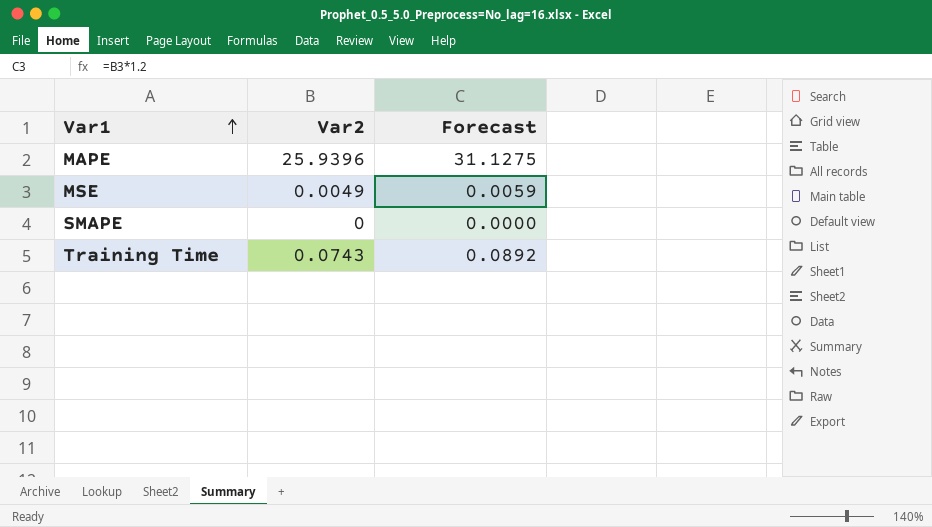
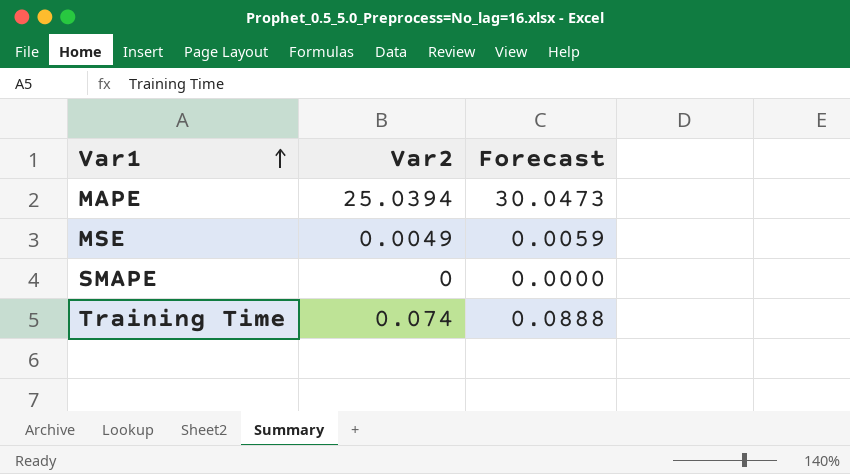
MAPE | Var2: 25.9396 -> 25.0394
MAPE | Forecast: 31.1275 -> 30.0473
Training Time | Var2: 0.0743 -> 0.074
Training Time | Forecast: 0.0892 -> 0.0888

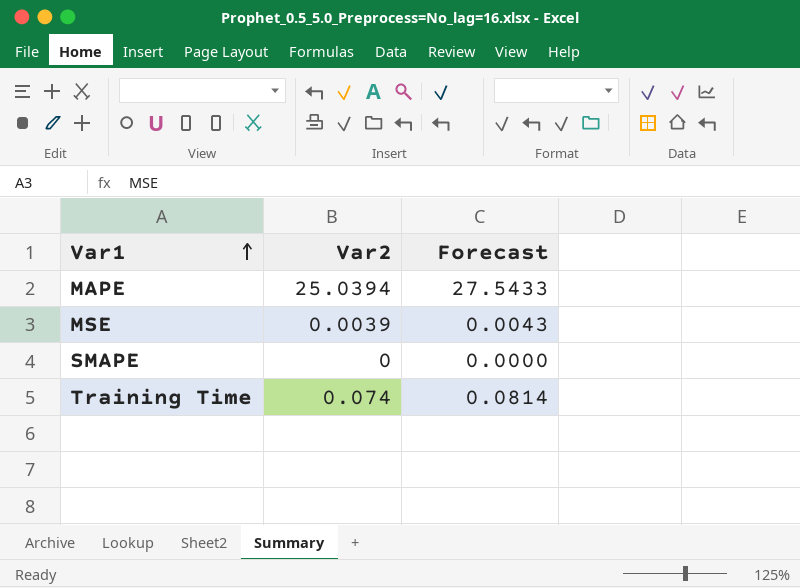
column Forecast | formula: [Var2] * 1.2 -> [Var2] * 1.1
MSE | Var2: 0.0049 -> 0.0039

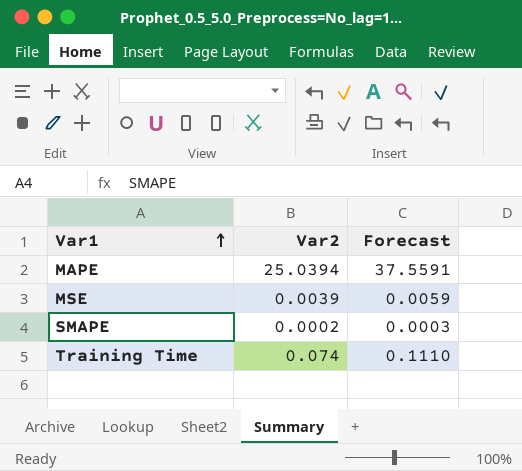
column Forecast | formula: [Var2] * 1.1 -> [Var2] * 1.5
SMAPE | Var2: 0 -> 0.0002

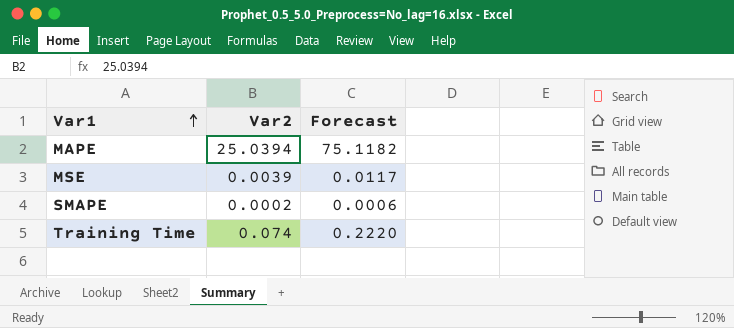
column Forecast | formula: [Var2] * 1.5 -> [Var2] * 3

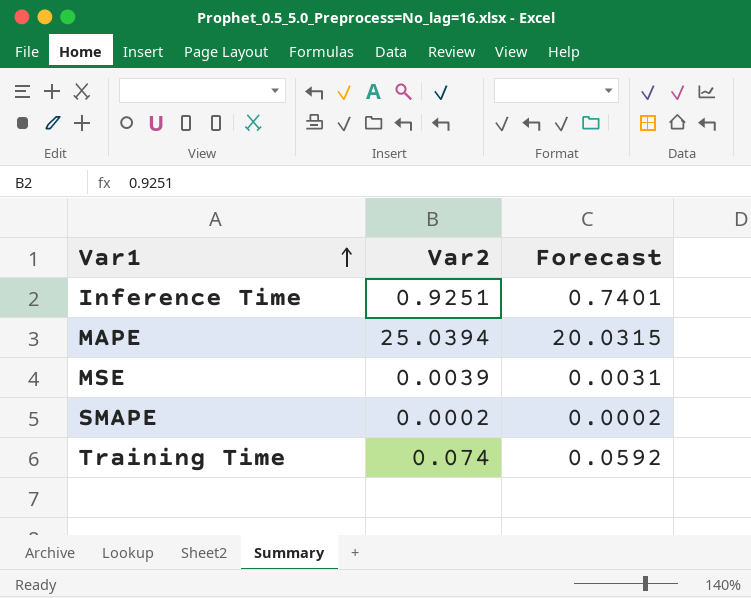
column Forecast | formula: [Var2] * 3 -> [Var2] * 0.8
row Inference Time: none -> 0.9251 | 0.7401

